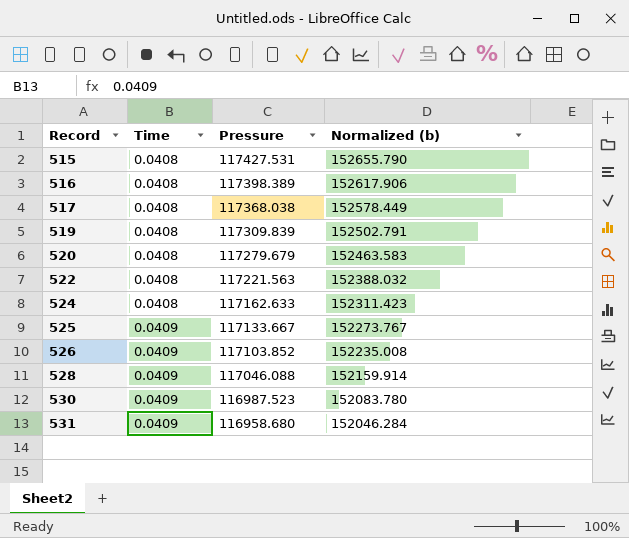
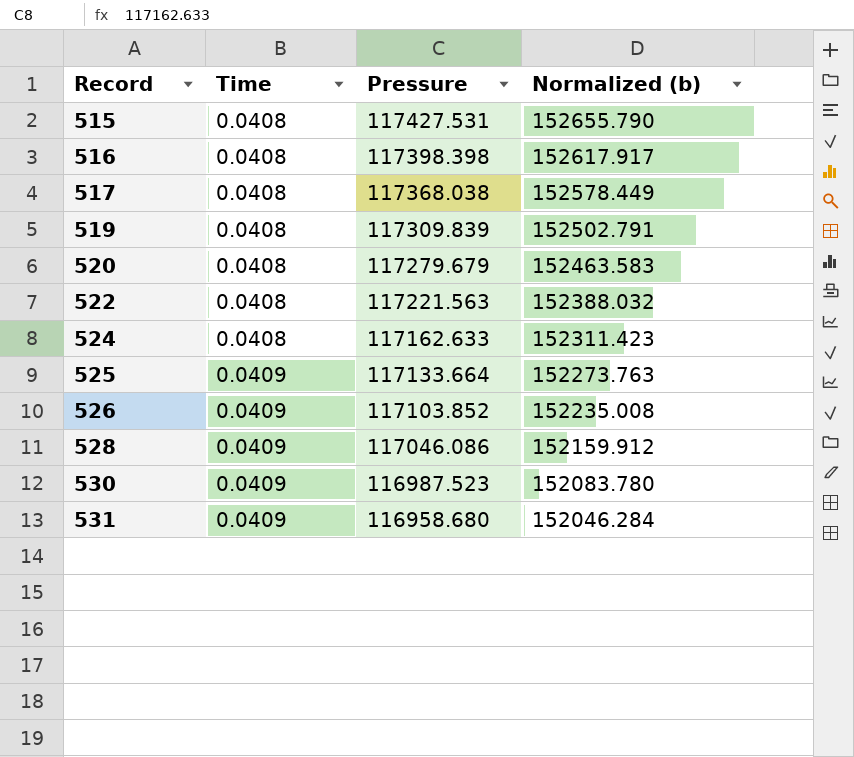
516 | Pressure: 117398.389 -> 117398.398
516 | Normalized (b): 152617.906 -> 152617.917
525 | Pressure: 117133.667 -> 117133.664
525 | Normalized (b): 152273.767 -> 152273.763
528 | Pressure: 117046.088 -> 117046.086
528 | Normalized (b): 152159.914 -> 152159.912

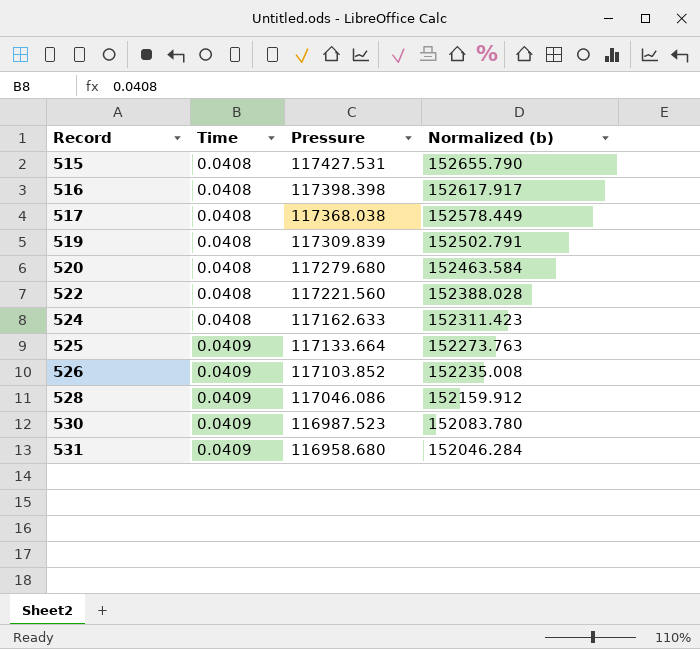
520 | Pressure: 117279.679 -> 117279.680
520 | Normalized (b): 152463.583 -> 152463.584
522 | Pressure: 117221.563 -> 117221.560
522 | Normalized (b): 152388.032 -> 152388.028

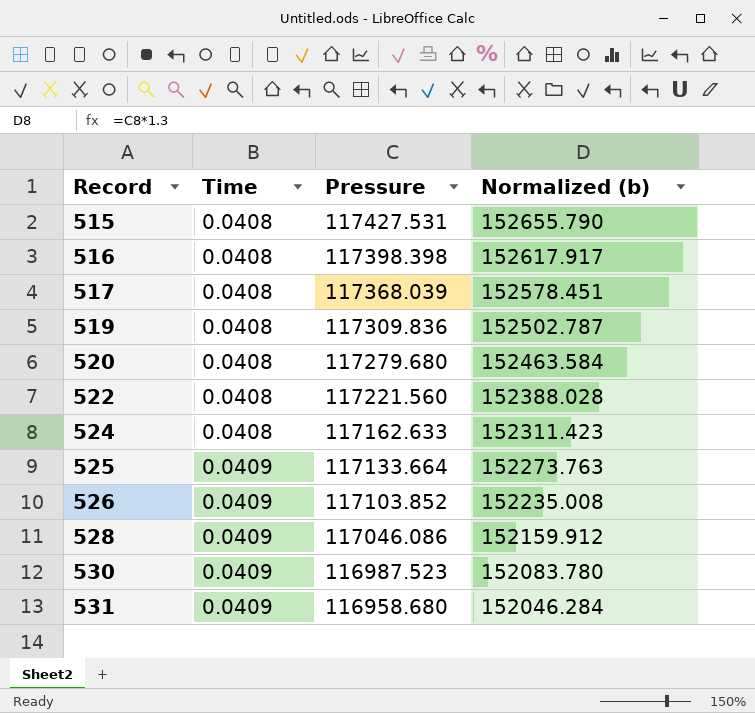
517 | Pressure: 117368.038 -> 117368.039
517 | Normalized (b): 152578.449 -> 152578.451
519 | Pressure: 117309.839 -> 117309.836
519 | Normalized (b): 152502.791 -> 152502.787

